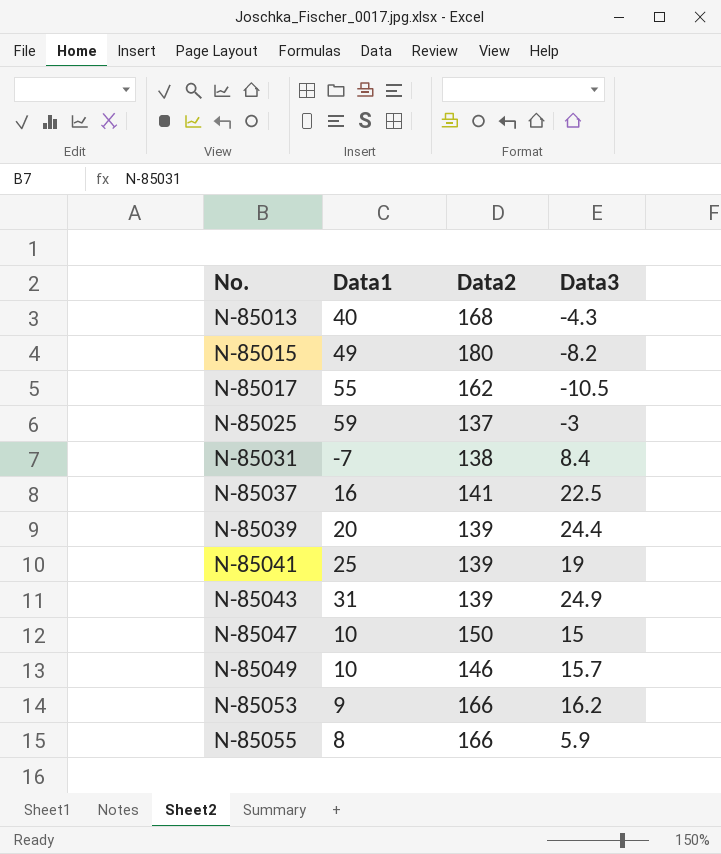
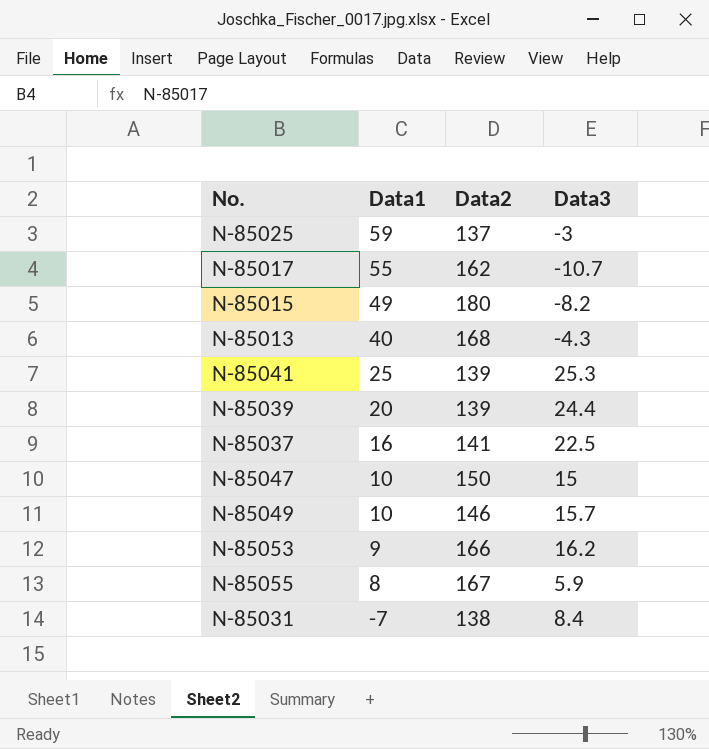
row order: No. ascending -> Data1 descending
row N-85043: 31 | 139 | 24.9 -> none
N-85017 | Data3: -10.5 -> -10.7
N-85041 | Data3: 19 -> 25.3
N-85055 | Data2: 166 -> 167

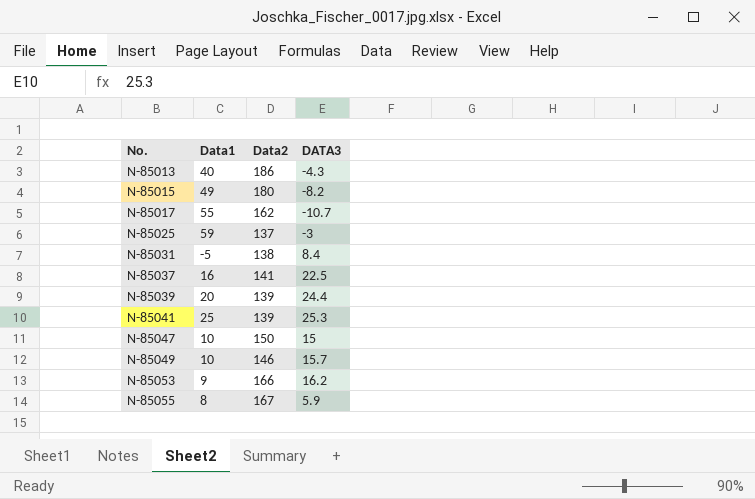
row order: Data1 descending -> No. ascending
column name: Data3 -> DATA3
N-85013 | Data2: 168 -> 186
N-85031 | Data1: -7 -> -5

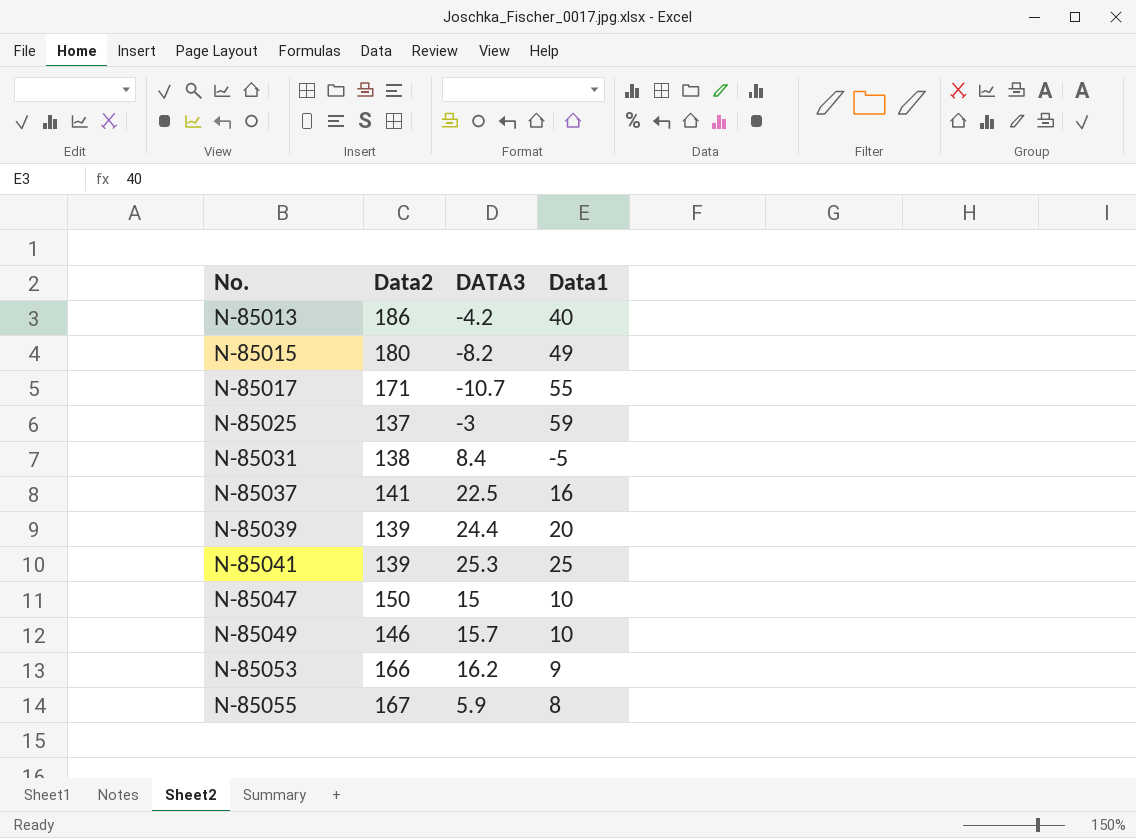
column Data1 | position: 2 -> 4
N-85013 | DATA3: -4.3 -> -4.2
N-85017 | Data2: 162 -> 171

